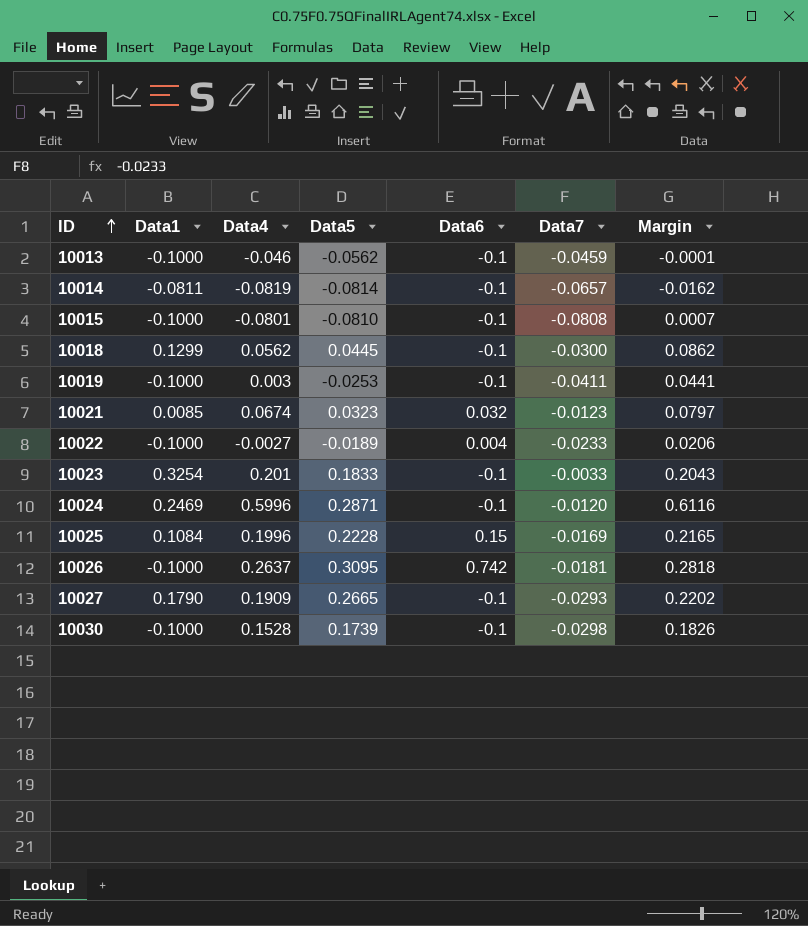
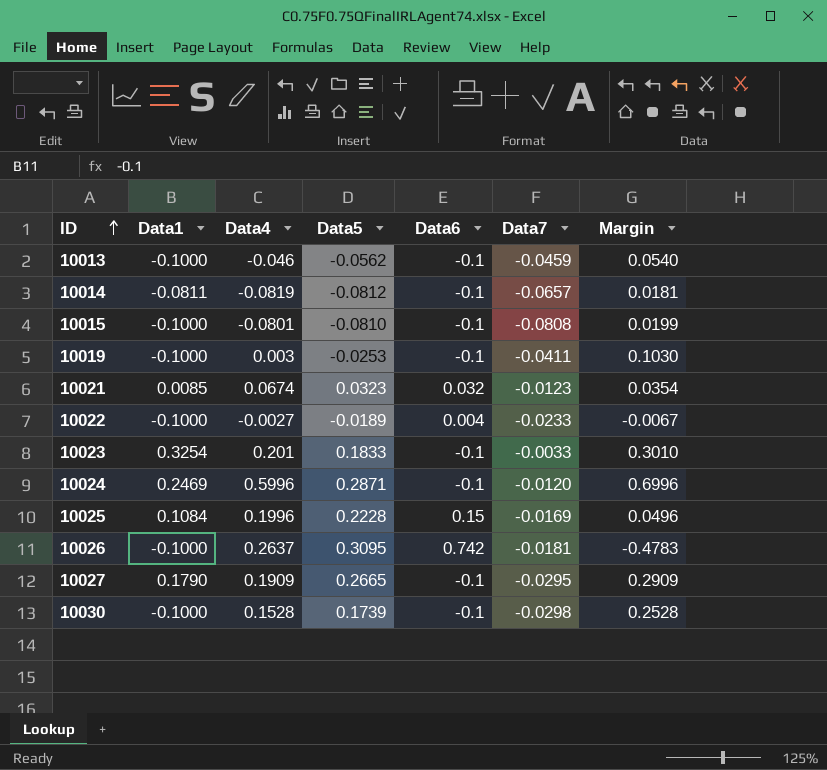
column Margin | formula: [Data4] - [Data7] -> [Data4] - [Data6]
row 10018: 0.1299 | 0.0562 | 0.0445 | -0.1 | -0.0300 | 0.0862 -> none
10014 | Data5: -0.0814 -> -0.0812
10027 | Data7: -0.0293 -> -0.0295

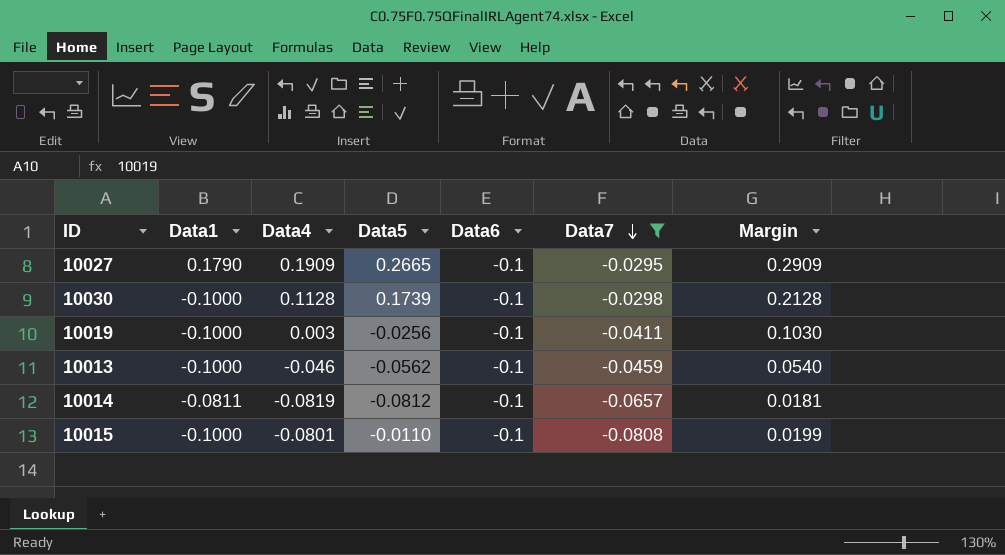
filter: none -> Data7 <= -0.0295
row order: ID ascending -> Data7 descending
10030 | Data4: 0.1528 -> 0.1128
10030 | Margin: 0.2528 -> 0.2128
10019 | Data5: -0.0253 -> -0.0256
10015 | Data5: -0.0810 -> -0.0110

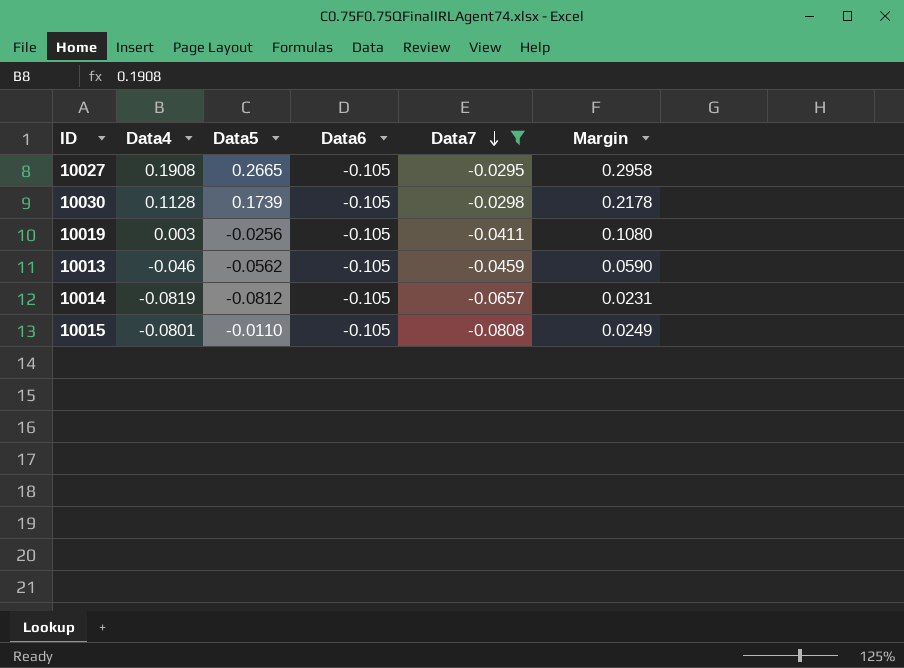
column Data1 | position: 2 -> none
10027 | Data4: 0.1909 -> 0.1908
10027 | Data6: -0.1 -> -0.105
10027 | Margin: 0.2909 -> 0.2958
10030 | Data6: -0.1 -> -0.105
10030 | Margin: 0.2128 -> 0.2178
10019 | Data6: -0.1 -> -0.105
10019 | Margin: 0.1030 -> 0.1080
10013 | Data6: -0.1 -> -0.105
10013 | Margin: 0.0540 -> 0.0590
10014 | Data6: -0.1 -> -0.105
10014 | Margin: 0.0181 -> 0.0231
10015 | Data6: -0.1 -> -0.105
10015 | Margin: 0.0199 -> 0.0249

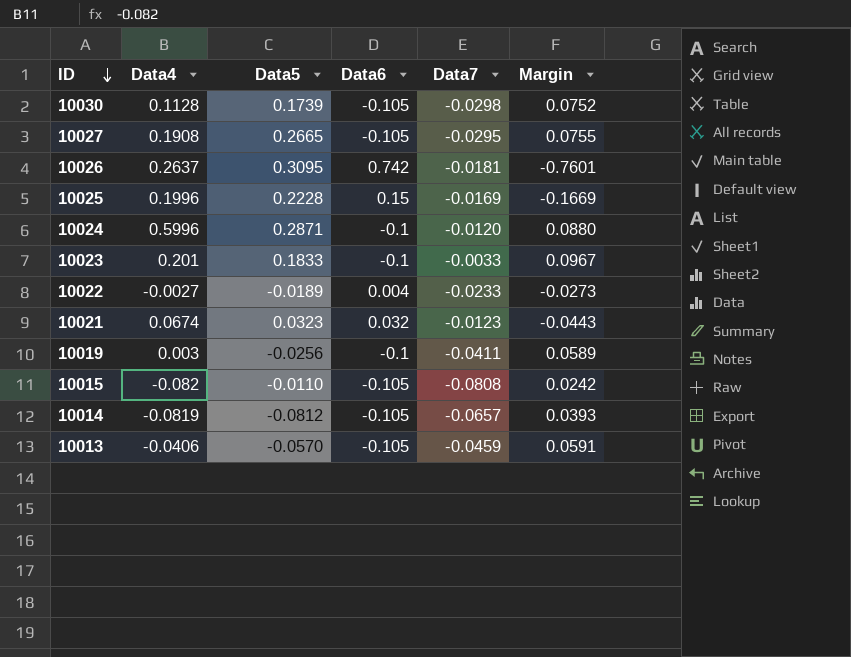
filter: Data7 <= -0.0295 -> none
row order: Data7 descending -> ID descending
column Margin | formula: [Data4] - [Data6] -> [Data7] - [Data6]
10019 | Data6: -0.105 -> -0.1
10015 | Data4: -0.0801 -> -0.082
10013 | Data4: -0.046 -> -0.0406
10013 | Data5: -0.0562 -> -0.0570

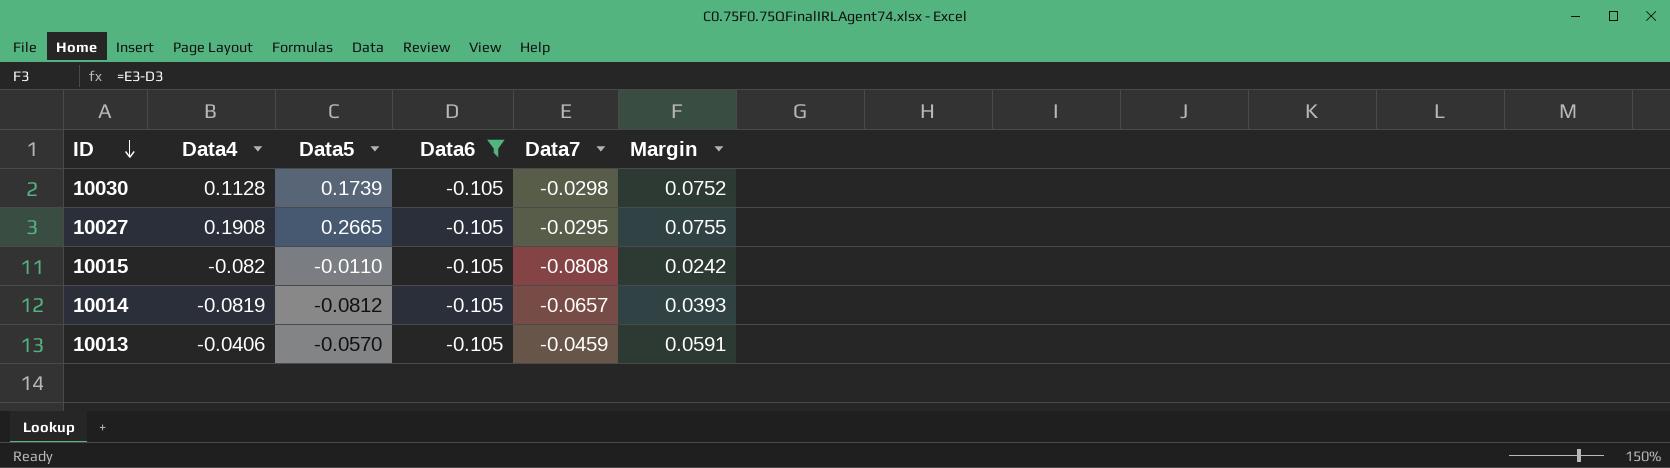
filter: none -> Data6 = -0.105

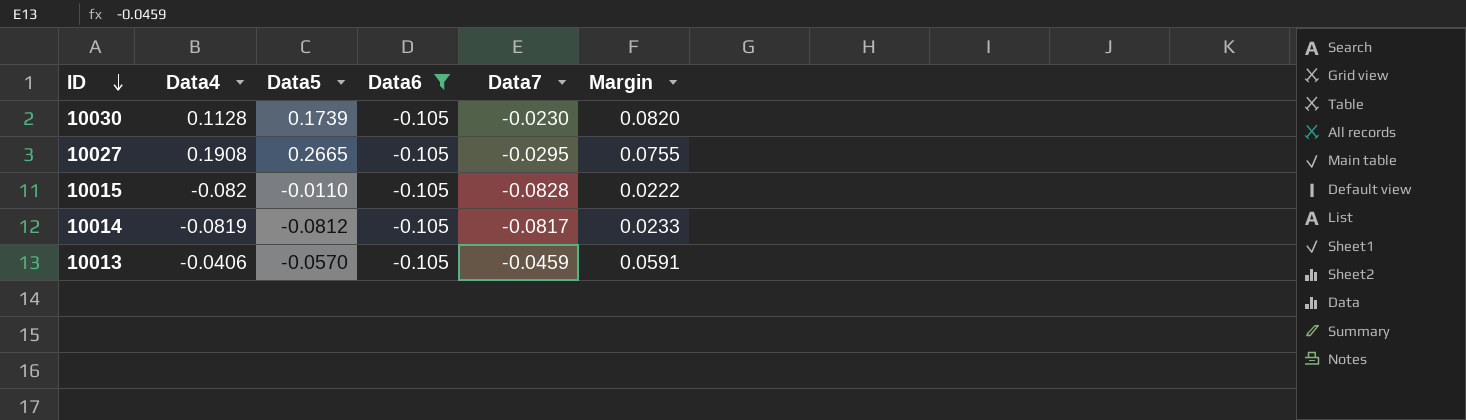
10030 | Data7: -0.0298 -> -0.0230
10030 | Margin: 0.0752 -> 0.0820
10015 | Data7: -0.0808 -> -0.0828
10015 | Margin: 0.0242 -> 0.0222
10014 | Data7: -0.0657 -> -0.0817
10014 | Margin: 0.0393 -> 0.0233

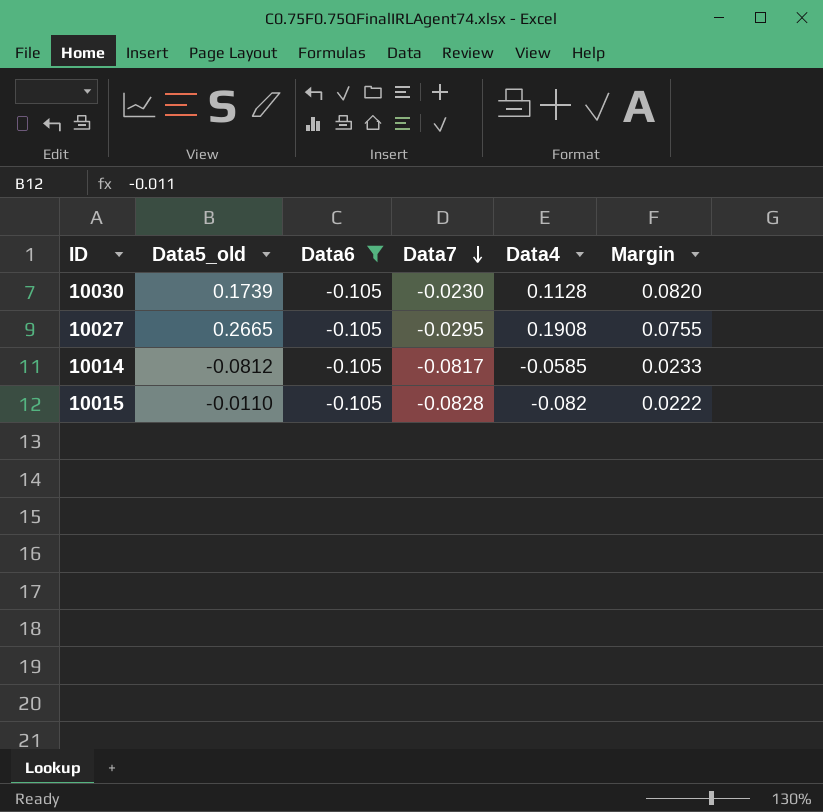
row order: ID descending -> Data7 descending
column name: Data5 -> Data5_old
column Data4 | position: 2 -> 5
row 10013: -0.0406 | -0.0570 | -0.105 | -0.0459 | 0.0591 -> none
10014 | Data4: -0.0819 -> -0.0585

